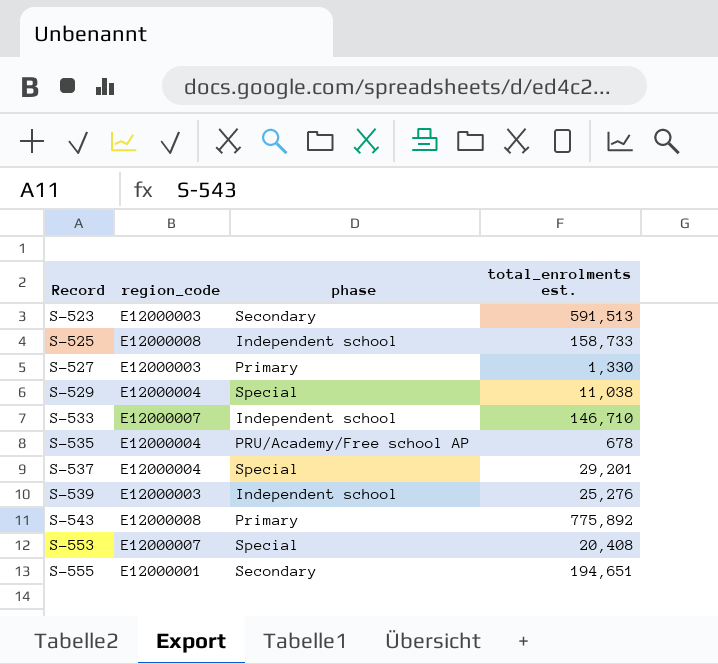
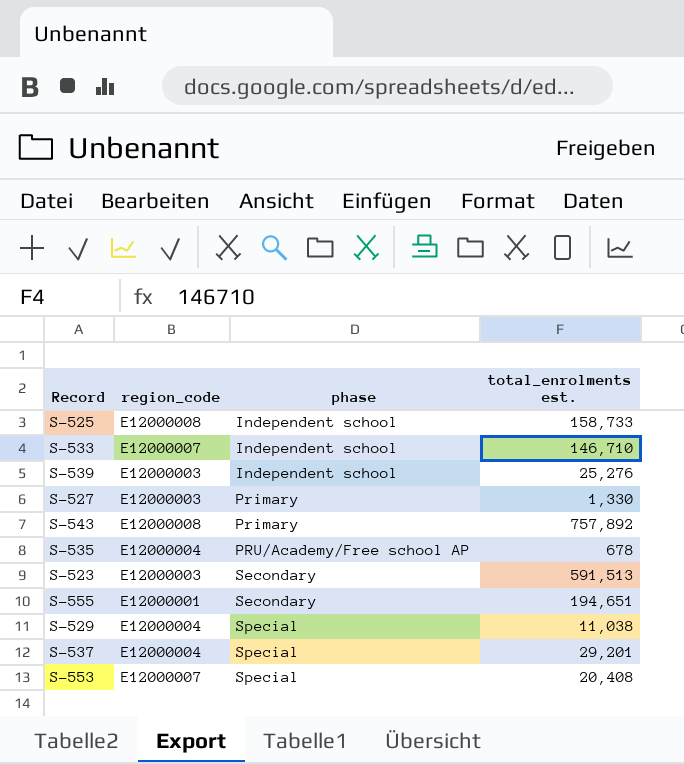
row order: Record ascending -> phase ascending
S-543 | total_enrolments est.: 775,892 -> 757,892

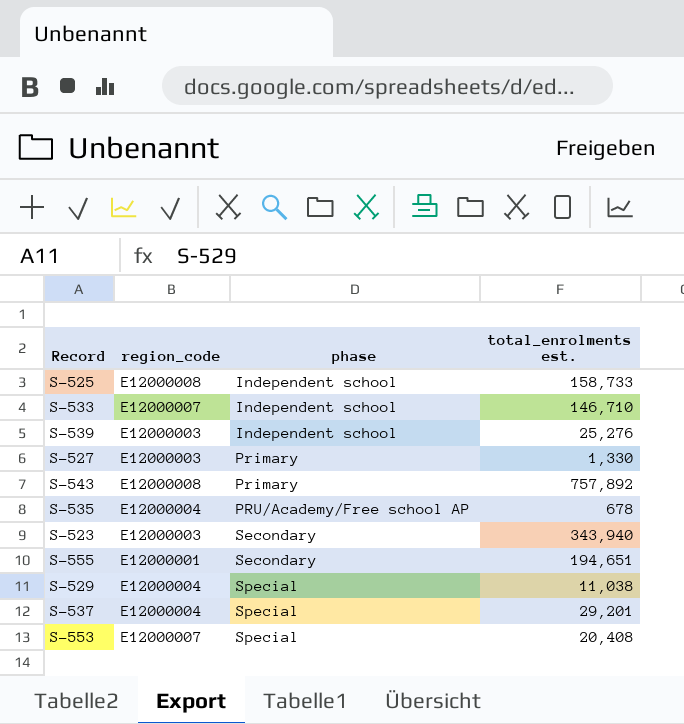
S-523 | total_enrolments est.: 591,513 -> 343,940

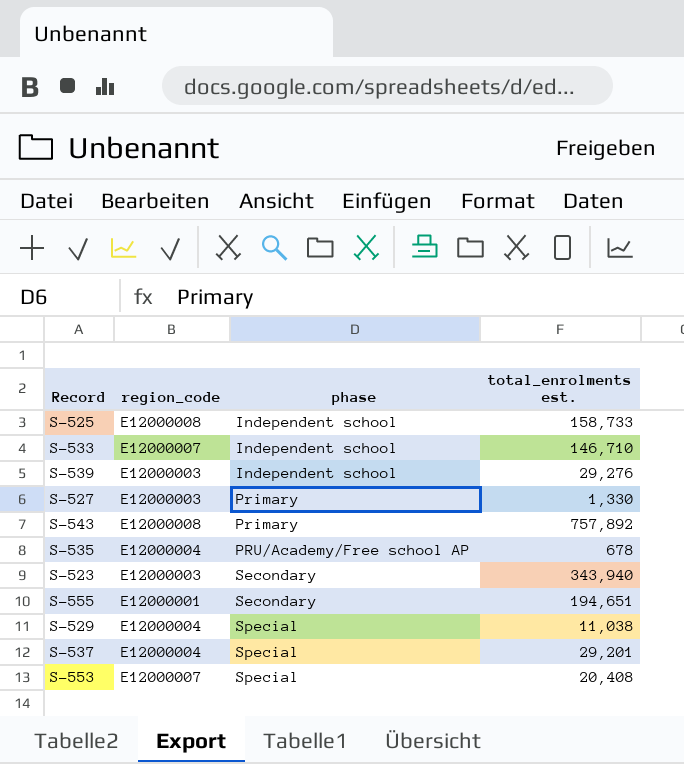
S-539 | total_enrolments est.: 25,276 -> 29,276

